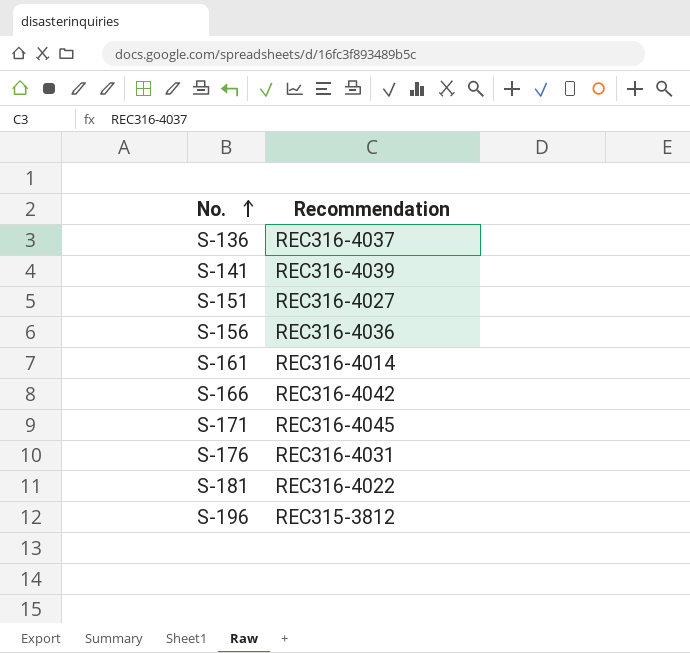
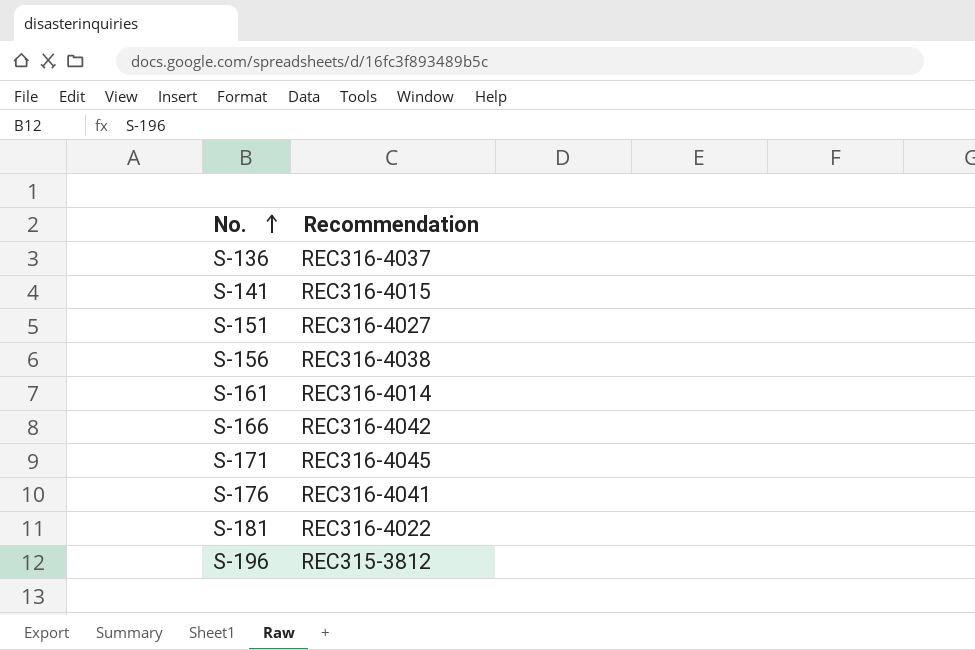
S-141 | Recommendation: REC316-4039 -> REC316-4015
S-156 | Recommendation: REC316-4036 -> REC316-4038
S-176 | Recommendation: REC316-4031 -> REC316-4041

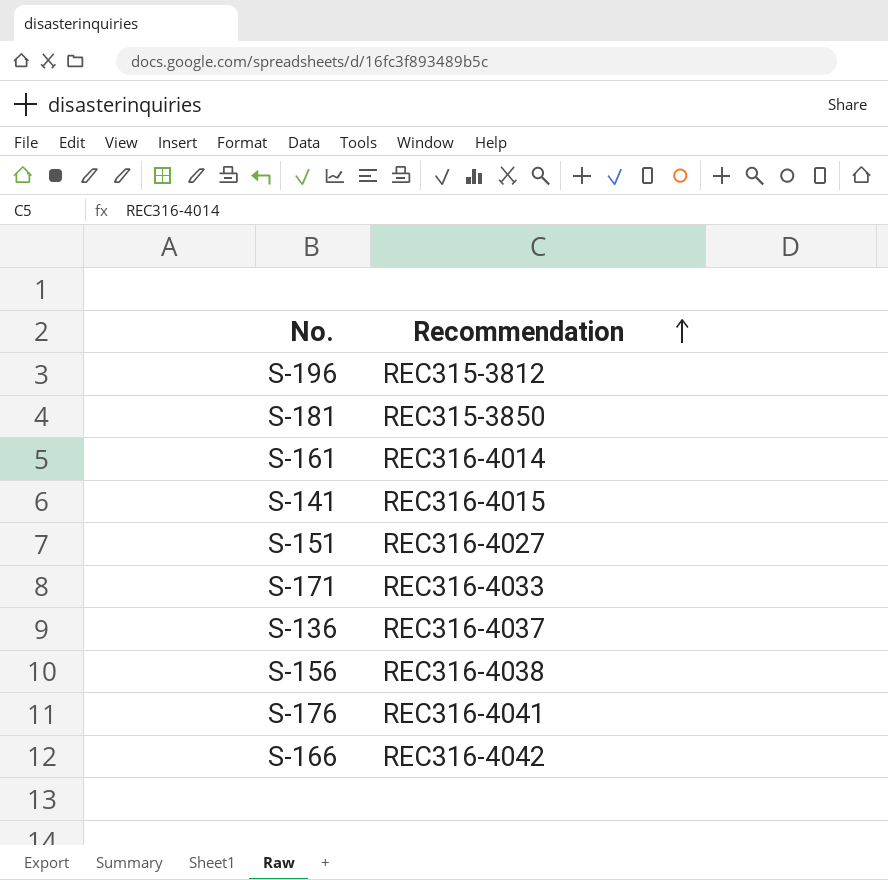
row order: No. ascending -> Recommendation ascending
S-181 | Recommendation: REC316-4022 -> REC315-3850
S-171 | Recommendation: REC316-4045 -> REC316-4033

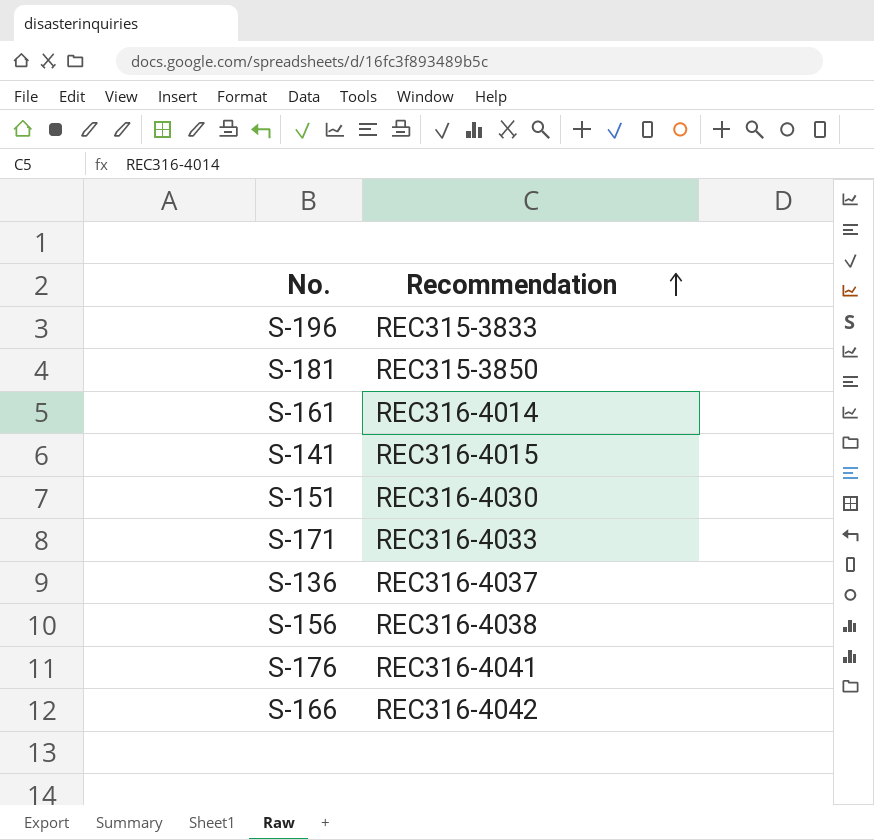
S-196 | Recommendation: REC315-3812 -> REC315-3833
S-151 | Recommendation: REC316-4027 -> REC316-4030

